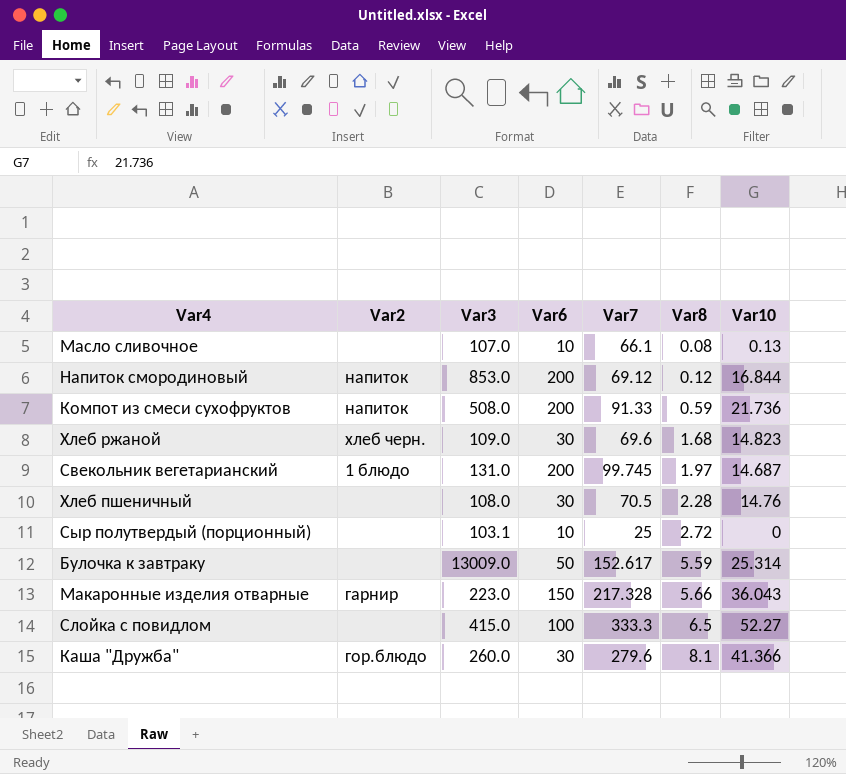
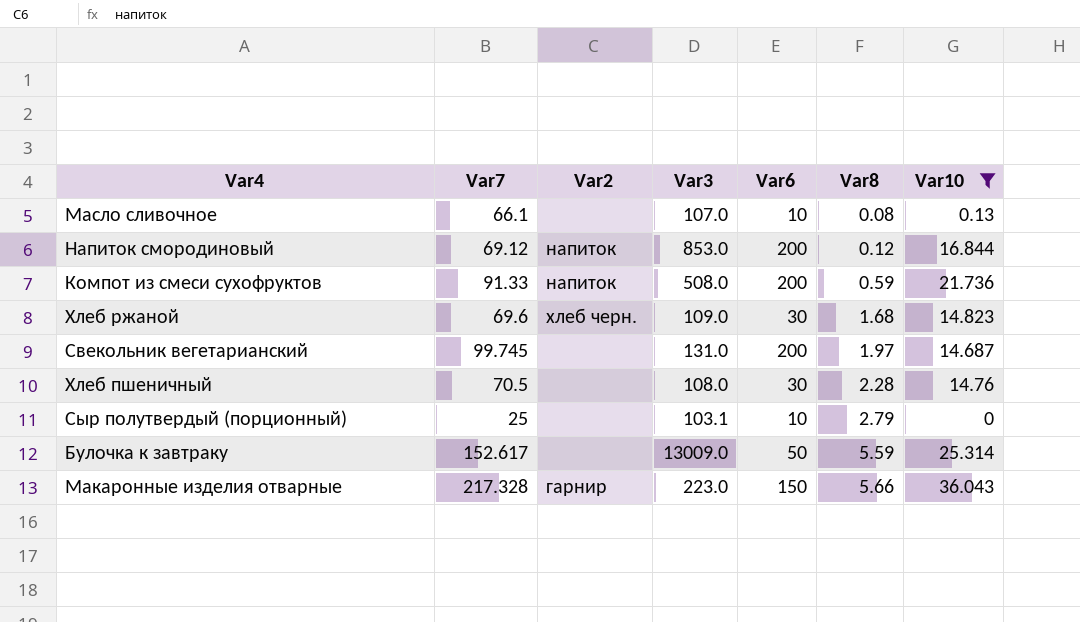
filter: none -> Var10 <= 36.043
column Var7 | position: 5 -> 2
Свекольник вегетарианский | Var2: 1 блюдо -> none
Сыр полутвердый (порционный) | Var8: 2.72 -> 2.79

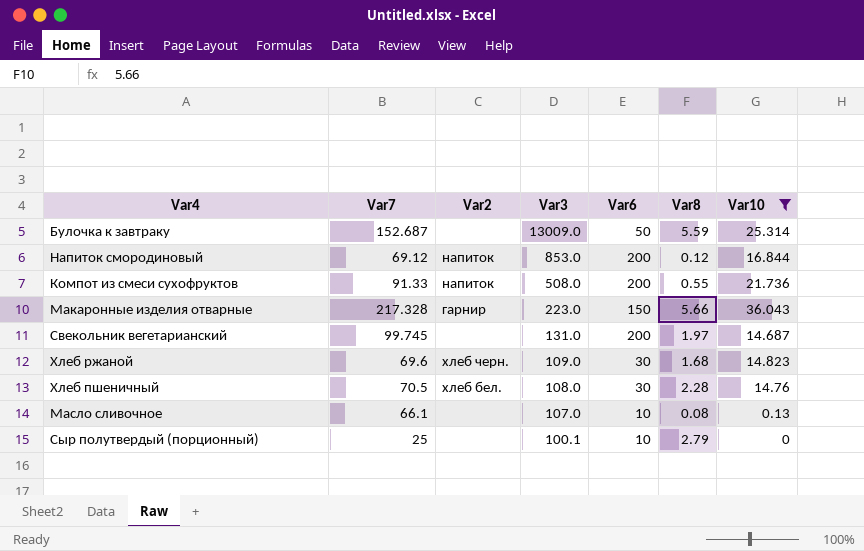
row order: Var8 ascending -> Var3 descending
Булочка к завтраку | Var7: 152.617 -> 152.687
Компот из смеси сухофруктов | Var8: 0.59 -> 0.55
Хлеб пшеничный | Var2: none -> хлеб бел.
Сыр полутвердый (порционный) | Var3: 103.1 -> 100.1

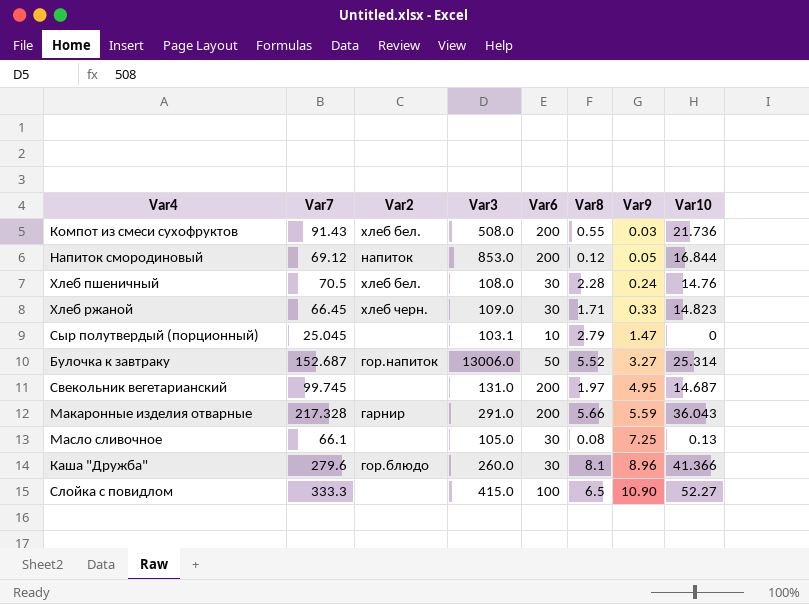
filter: Var10 <= 36.043 -> none
row order: Var3 descending -> Var9 ascending
column Var9 | position: none -> 7
Компот из смеси сухофруктов | Var7: 91.33 -> 91.43
Компот из смеси сухофруктов | Var2: напиток -> хлеб бел.
Хлеб ржаной | Var7: 69.6 -> 66.45
Хлеб ржаной | Var8: 1.68 -> 1.71
Сыр полутвердый (порционный) | Var7: 25 -> 25.045
Сыр полутвердый (порционный) | Var3: 100.1 -> 103.1
Булочка к завтраку | Var2: none -> гор.напиток
Булочка к завтраку | Var3: 13009.0 -> 13006.0
Булочка к завтраку | Var8: 5.59 -> 5.52
Макаронные изделия отварные | Var3: 223.0 -> 291.0
Макаронные изделия отварные | Var6: 150 -> 200
Масло сливочное | Var3: 107.0 -> 105.0
Масло сливочное | Var6: 10 -> 30

